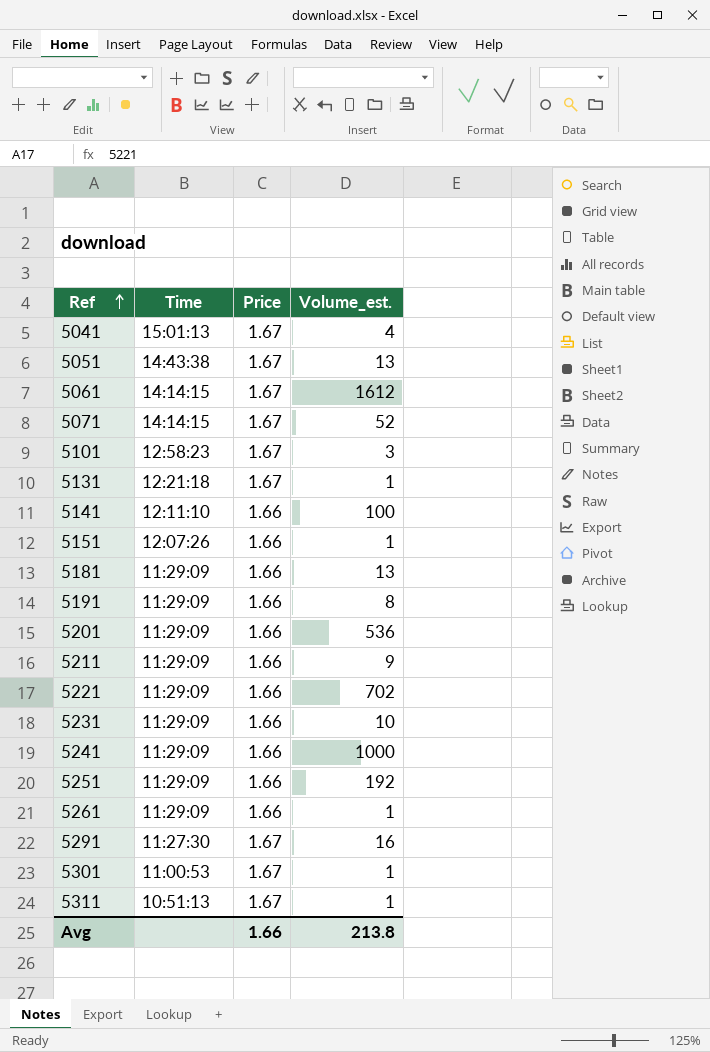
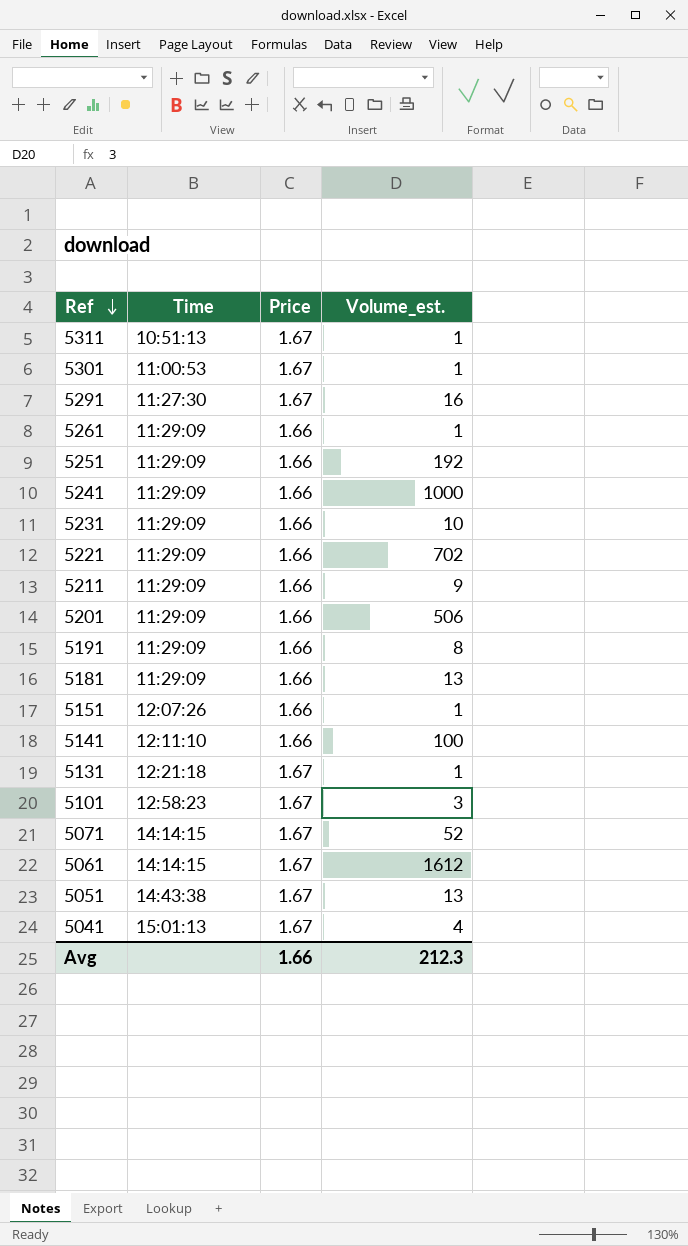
row order: Ref ascending -> Ref descending
5201 | Volume_est.: 536 -> 506
Avg | Volume_est.: 213.8 -> 212.3

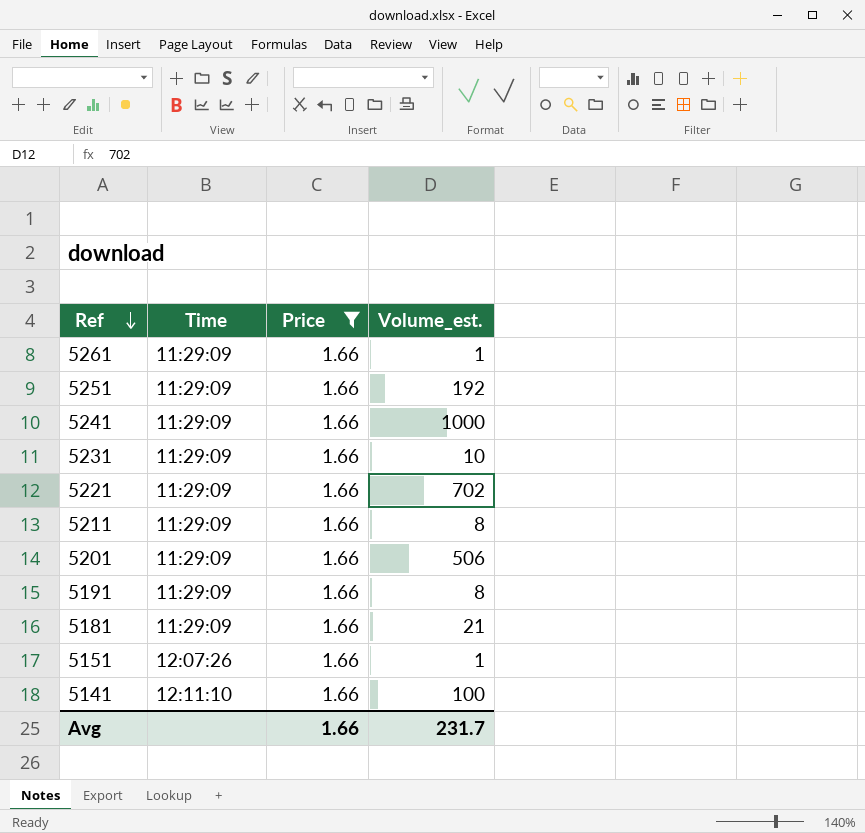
filter: none -> Price = 1.66
5211 | Volume_est.: 9 -> 8
5181 | Volume_est.: 13 -> 21
Avg | Volume_est.: 212.3 -> 231.7

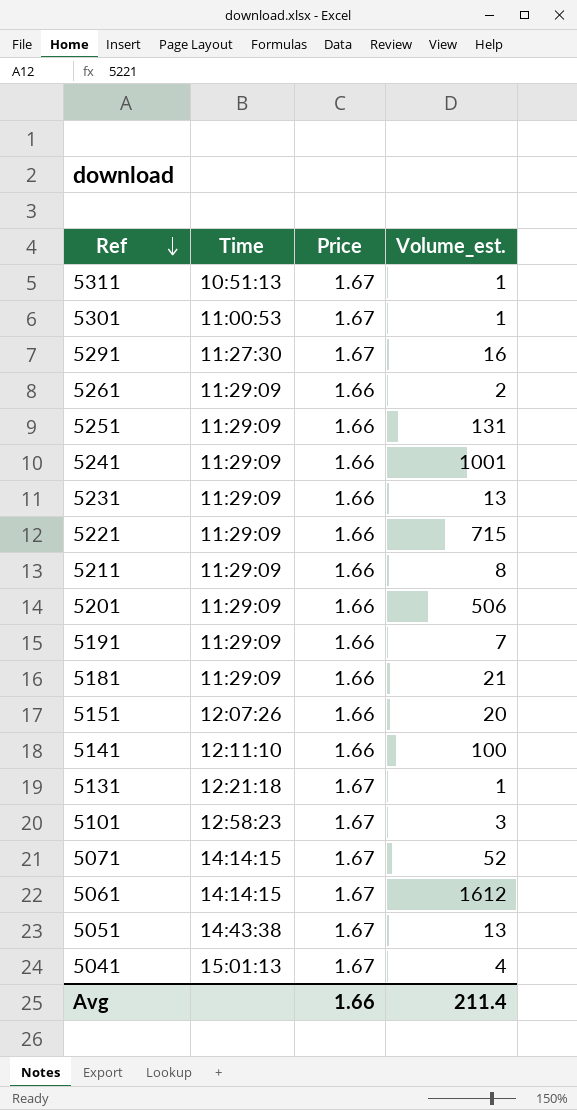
filter: Price = 1.66 -> none
5261 | Volume_est.: 1 -> 2
5251 | Volume_est.: 192 -> 131
5241 | Volume_est.: 1000 -> 1001
5231 | Volume_est.: 10 -> 13
5221 | Volume_est.: 702 -> 715
5191 | Volume_est.: 8 -> 7
5151 | Volume_est.: 1 -> 20
Avg | Volume_est.: 231.7 -> 211.4

